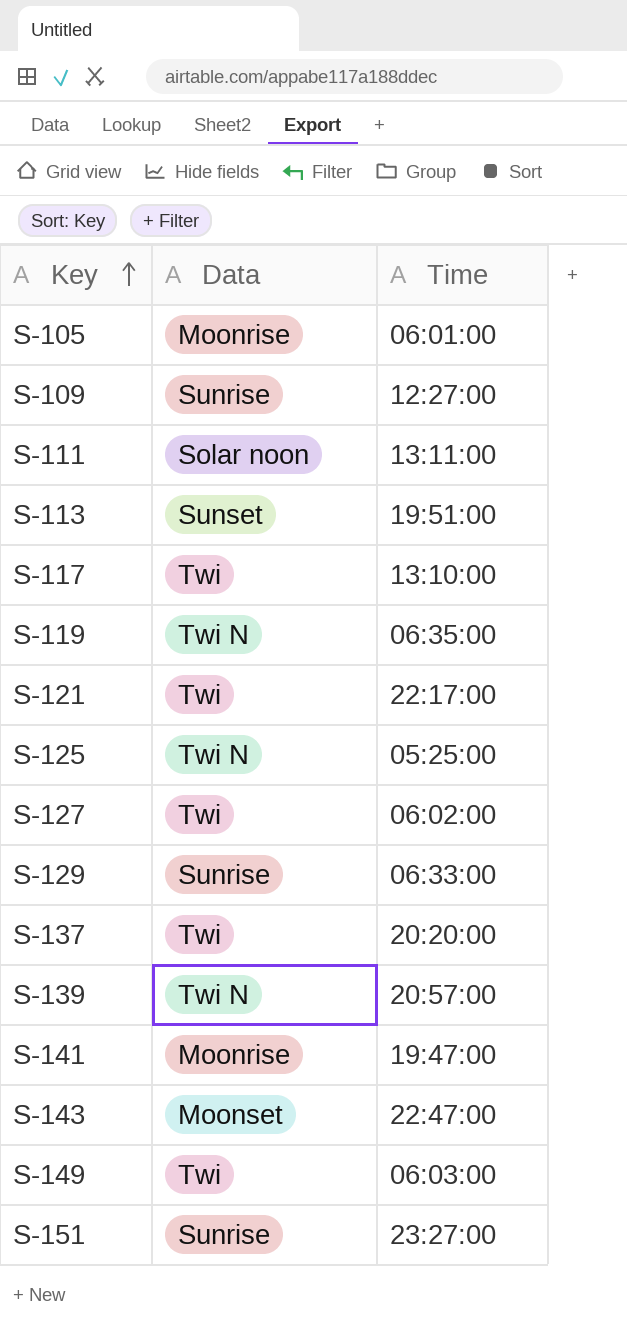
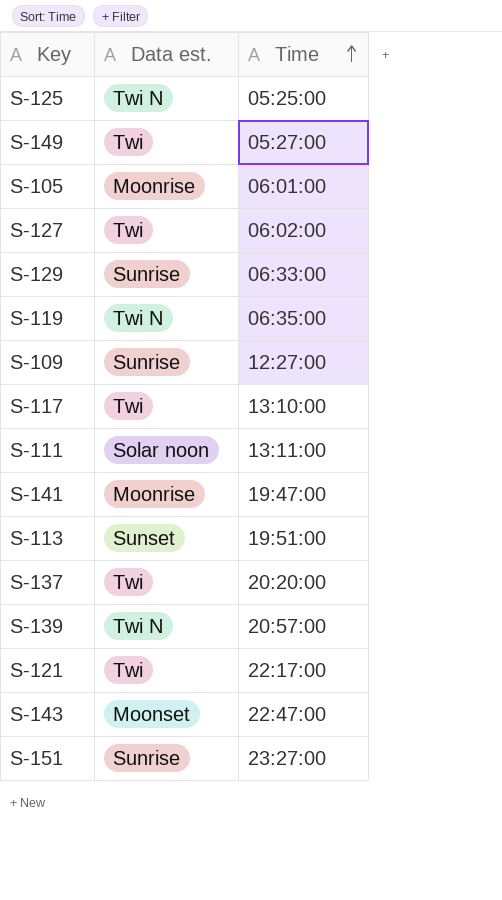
row order: Key ascending -> Time ascending
column name: Data -> Data est.
S-149 | Time: 06:03:00 -> 05:27:00

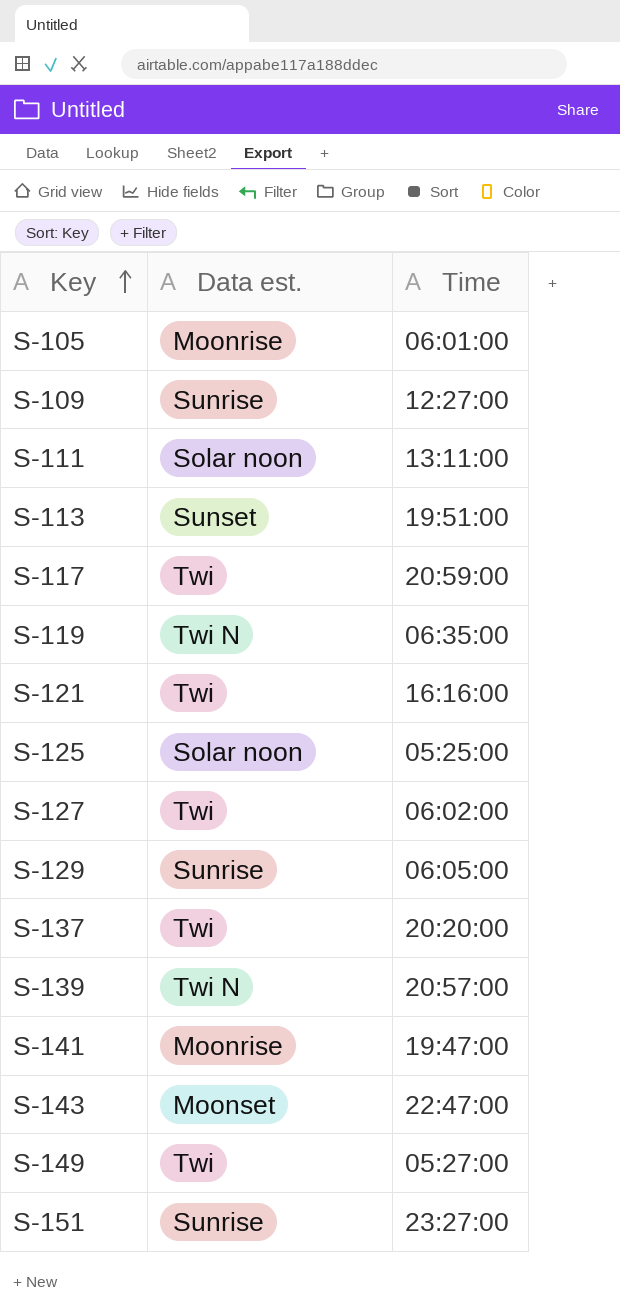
row order: Time ascending -> Key ascending
S-117 | Time: 13:10:00 -> 20:59:00
S-121 | Time: 22:17:00 -> 16:16:00
S-125 | Data est.: Twi N -> Solar noon
S-129 | Time: 06:33:00 -> 06:05:00

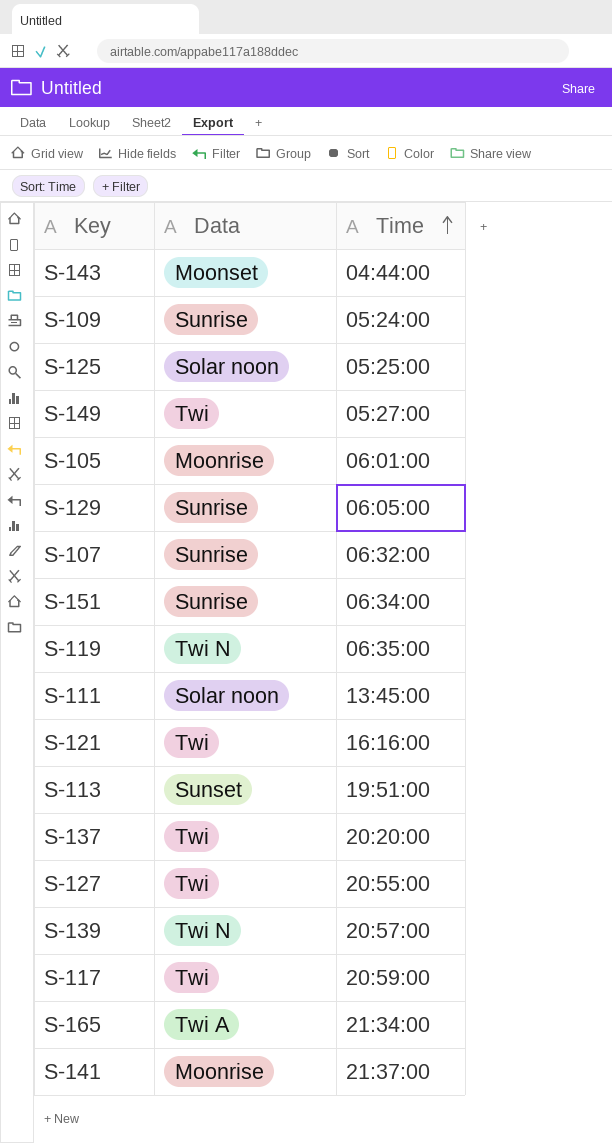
row order: Key ascending -> Time ascending
column name: Data est. -> Data
S-143 | Time: 22:47:00 -> 04:44:00
S-109 | Time: 12:27:00 -> 05:24:00
row S-107: none -> Sunrise | 06:32:00
S-151 | Time: 23:27:00 -> 06:34:00
S-111 | Time: 13:11:00 -> 13:45:00
S-127 | Time: 06:02:00 -> 20:55:00
row S-165: none -> Twi A | 21:34:00
S-141 | Time: 19:47:00 -> 21:37:00

